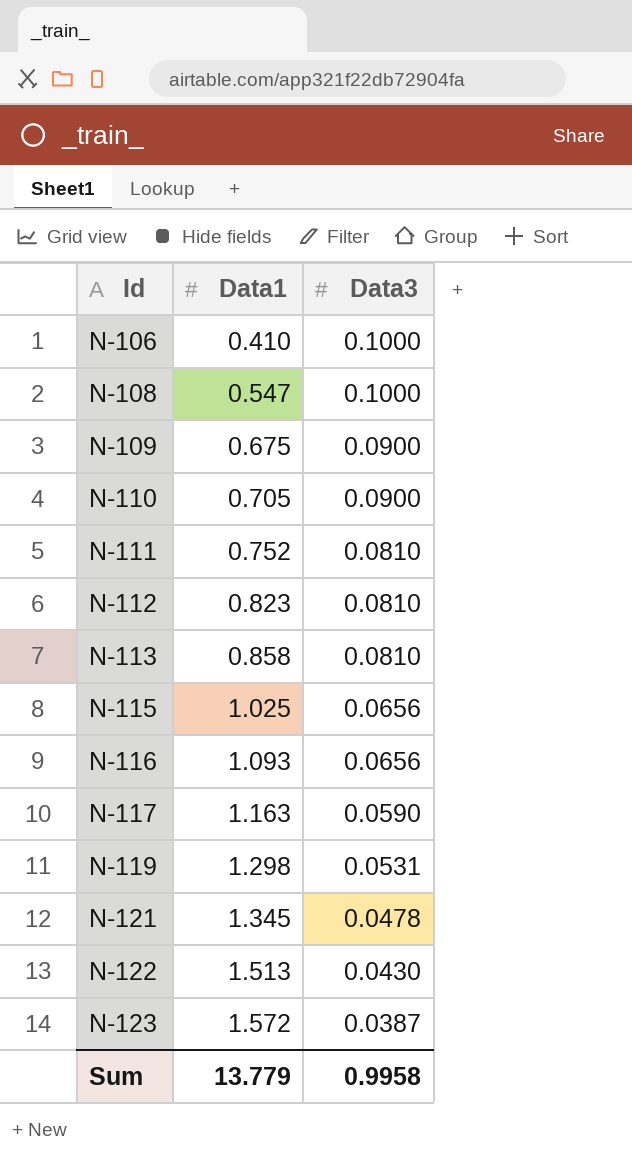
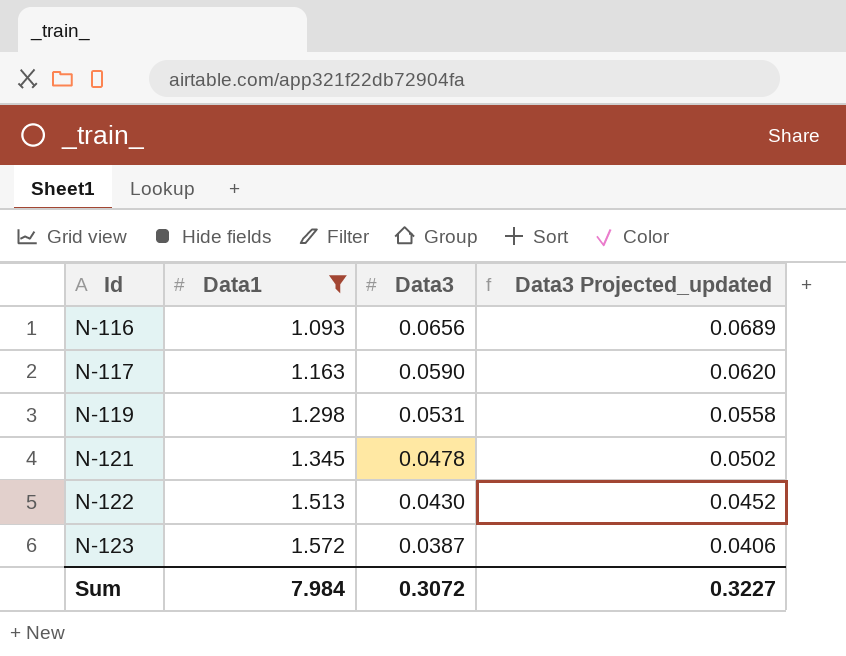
filter: none -> Data1 >= 1.093
column Data3 Projected_updated | formula: none -> [Data3] * 1.05
Sum | Data1: 13.779 -> 7.984
Sum | Data3: 0.9958 -> 0.3072

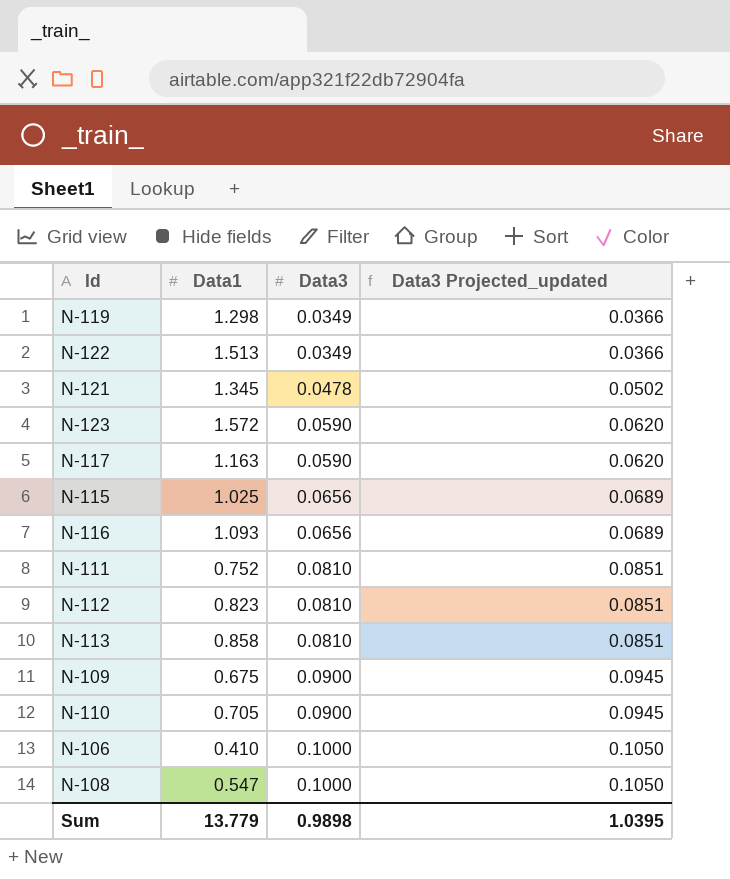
filter: Data1 >= 1.093 -> none
row order: Id ascending -> Data3 ascending
N-119 | Data3: 0.0531 -> 0.0349
N-119 | Data3 Projected_updated: 0.0558 -> 0.0366
N-122 | Data3: 0.0430 -> 0.0349
N-122 | Data3 Projected_updated: 0.0452 -> 0.0366
N-123 | Data3: 0.0387 -> 0.0590
N-123 | Data3 Projected_updated: 0.0406 -> 0.0620
Sum | Data1: 7.984 -> 13.779
Sum | Data3: 0.3072 -> 0.9898
Sum | Data3 Projected_updated: 0.3227 -> 1.0395

